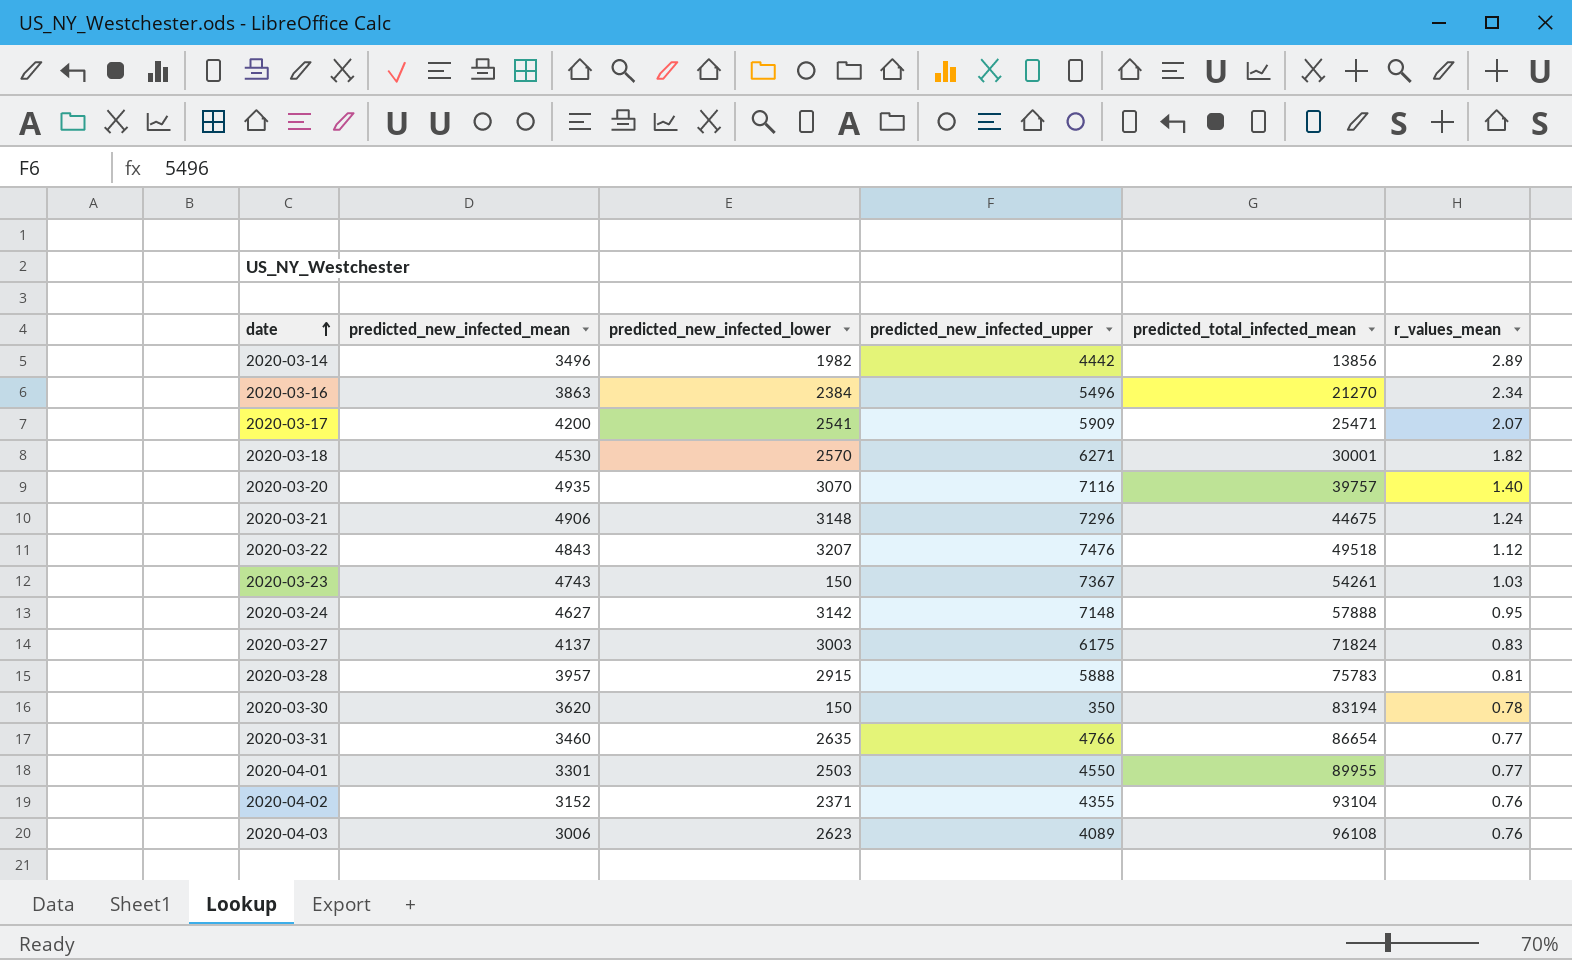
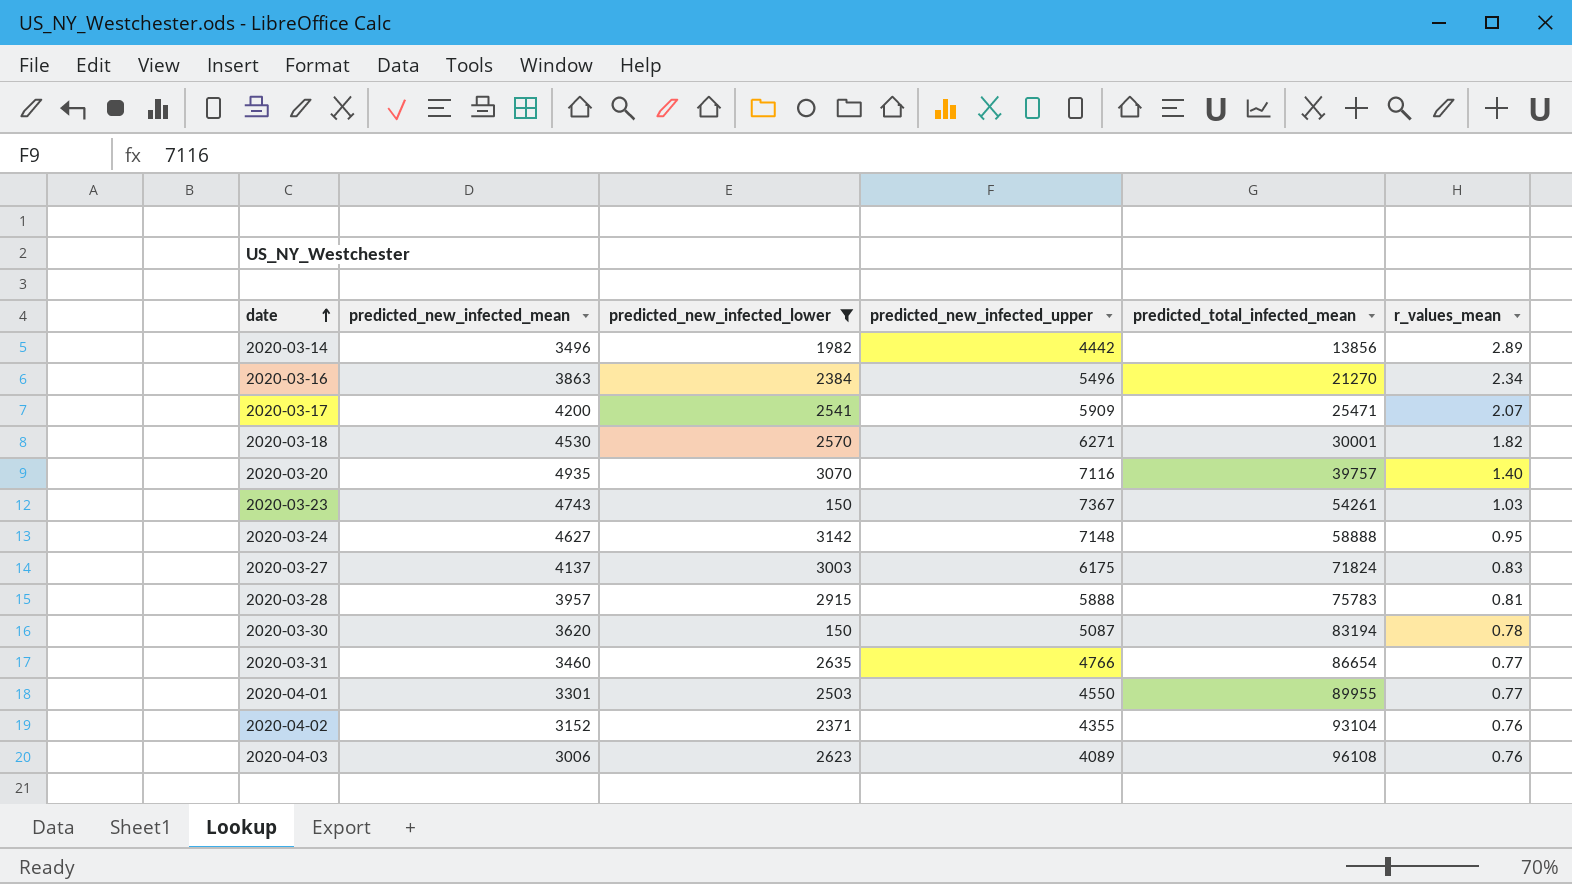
filter: none -> predicted_new_infected_lower <= 3142
2020-03-24 | predicted_total_infected_mean: 57888 -> 58888
2020-03-30 | predicted_new_infected_upper: 350 -> 5087

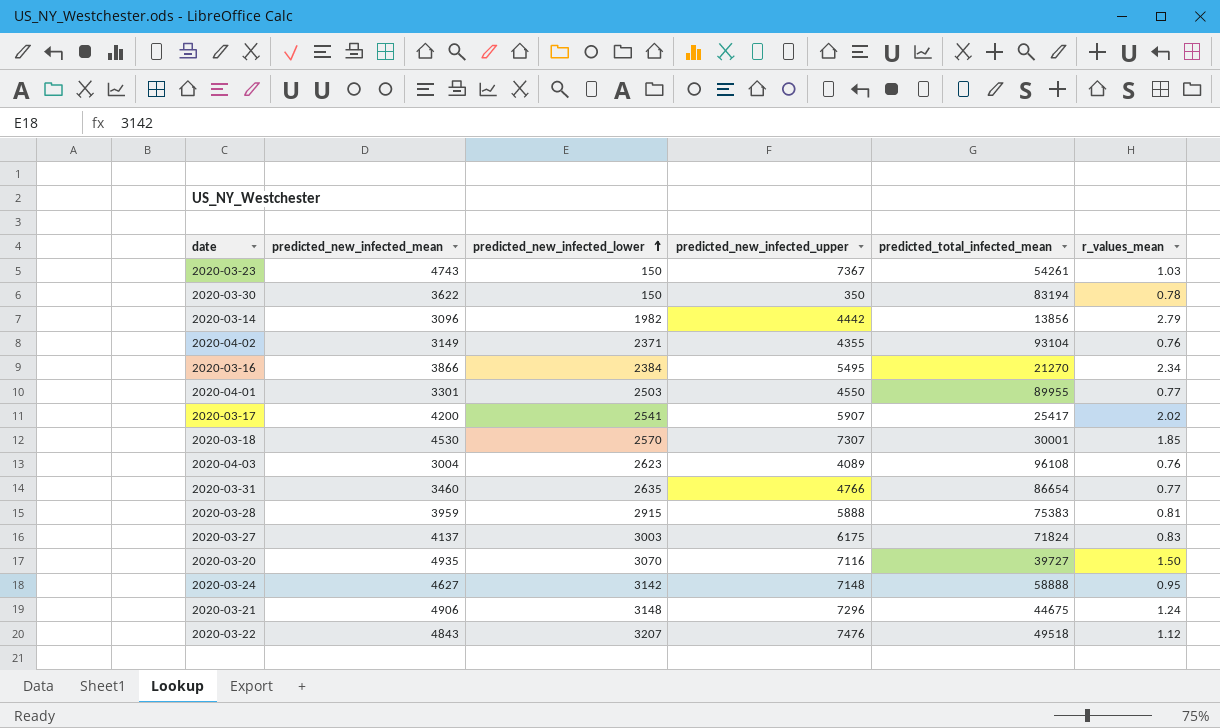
filter: predicted_new_infected_lower <= 3142 -> none
row order: date ascending -> predicted_new_infected_lower ascending
2020-03-30 | predicted_new_infected_mean: 3620 -> 3622
2020-03-30 | predicted_new_infected_upper: 5087 -> 350
2020-03-14 | predicted_new_infected_mean: 3496 -> 3096
2020-03-14 | r_values_mean: 2.89 -> 2.79
2020-04-02 | predicted_new_infected_mean: 3152 -> 3149
2020-03-16 | predicted_new_infected_mean: 3863 -> 3866
2020-03-16 | predicted_new_infected_upper: 5496 -> 5495
2020-03-17 | predicted_new_infected_upper: 5909 -> 5907
2020-03-17 | predicted_total_infected_mean: 25471 -> 25417
2020-03-17 | r_values_mean: 2.07 -> 2.02
2020-03-18 | predicted_new_infected_upper: 6271 -> 7307
2020-03-18 | r_values_mean: 1.82 -> 1.85
2020-04-03 | predicted_new_infected_mean: 3006 -> 3004
2020-03-28 | predicted_new_infected_mean: 3957 -> 3959
2020-03-28 | predicted_total_infected_mean: 75783 -> 75383
2020-03-20 | predicted_total_infected_mean: 39757 -> 39727
2020-03-20 | r_values_mean: 1.40 -> 1.50

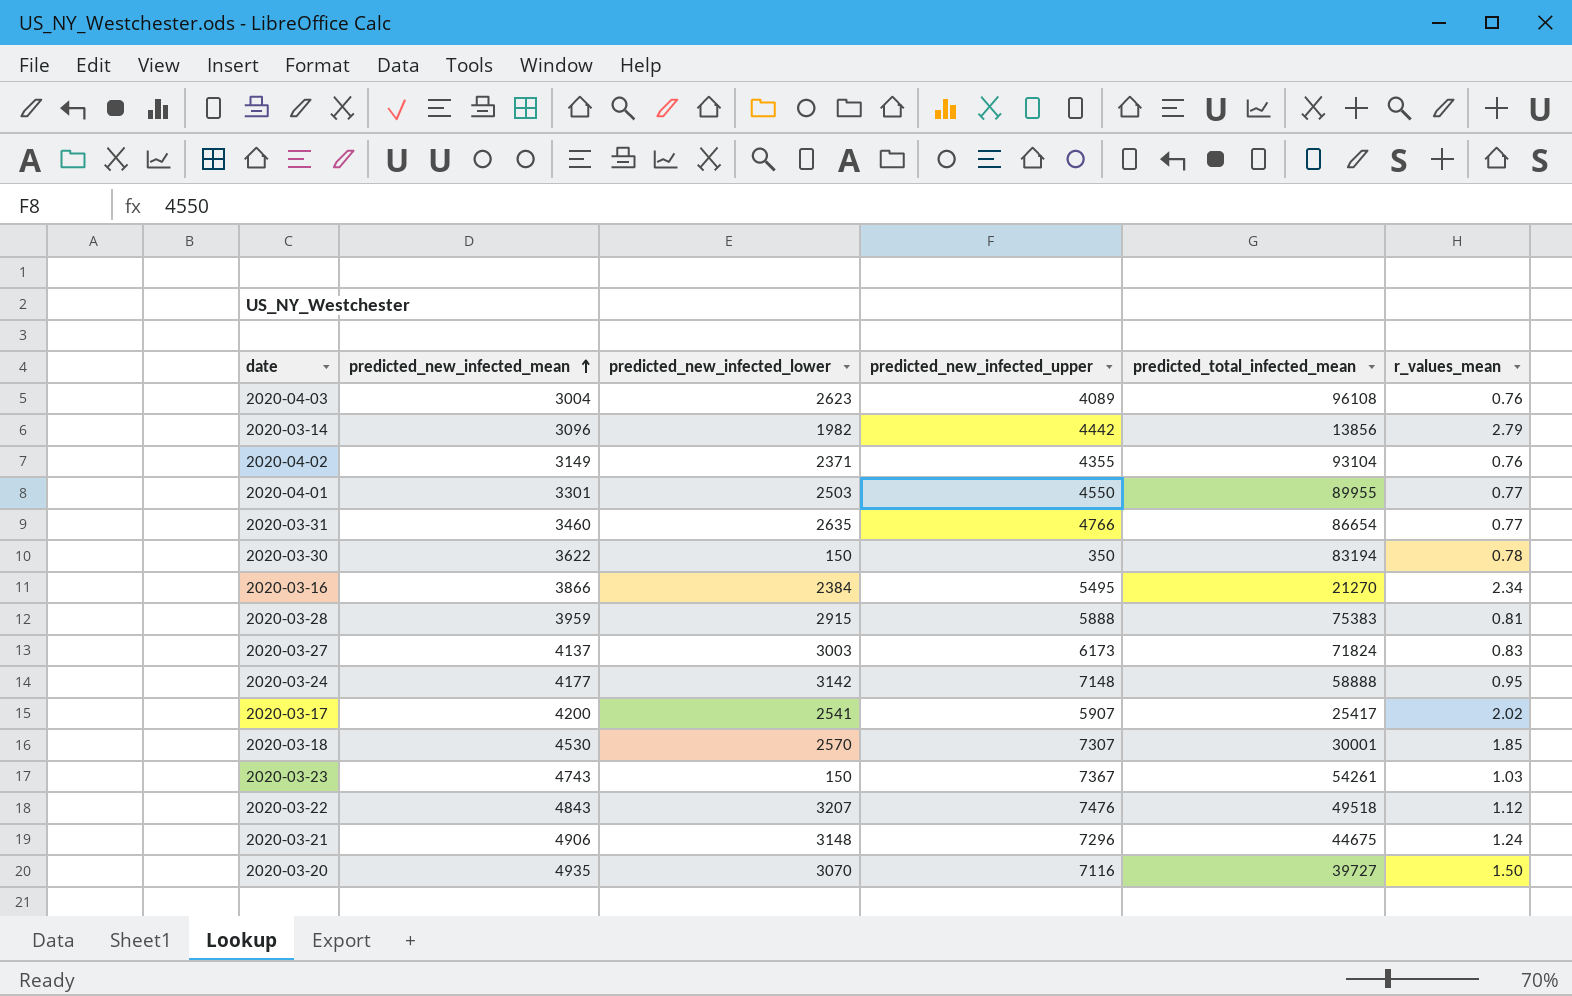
row order: predicted_new_infected_lower ascending -> predicted_new_infected_mean ascending
2020-03-27 | predicted_new_infected_upper: 6175 -> 6173
2020-03-24 | predicted_new_infected_mean: 4627 -> 4177

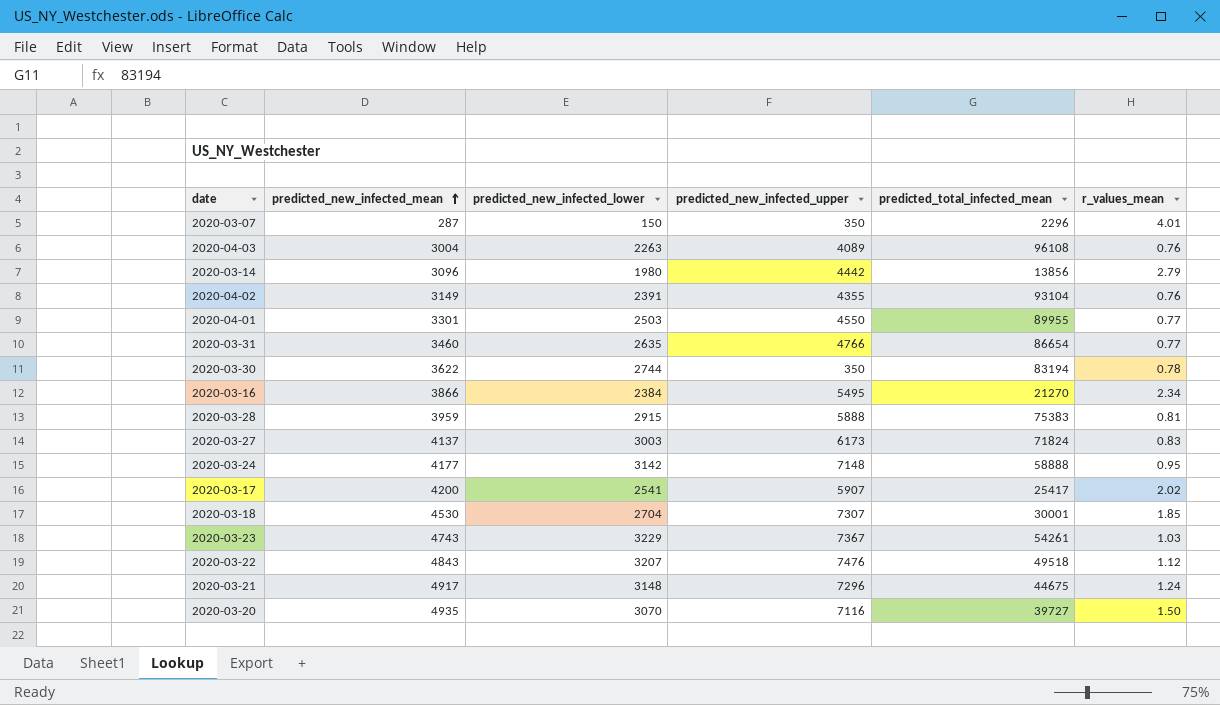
row 2020-03-07: none -> 287 | 150 | 350 | 2296 | 4.01
2020-04-03 | predicted_new_infected_lower: 2623 -> 2263
2020-03-14 | predicted_new_infected_lower: 1982 -> 1980
2020-04-02 | predicted_new_infected_lower: 2371 -> 2391
2020-03-30 | predicted_new_infected_lower: 150 -> 2744
2020-03-18 | predicted_new_infected_lower: 2570 -> 2704
2020-03-23 | predicted_new_infected_lower: 150 -> 3229
2020-03-21 | predicted_new_infected_mean: 4906 -> 4917

